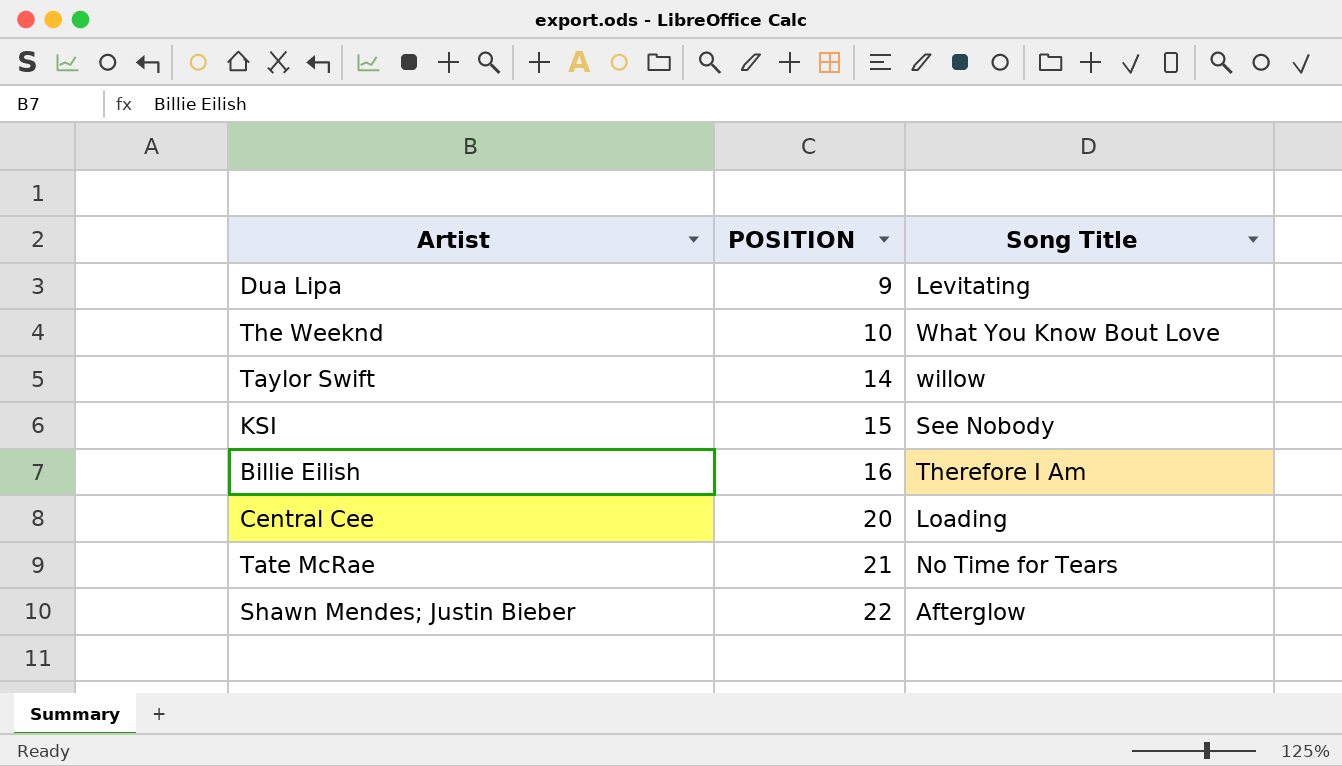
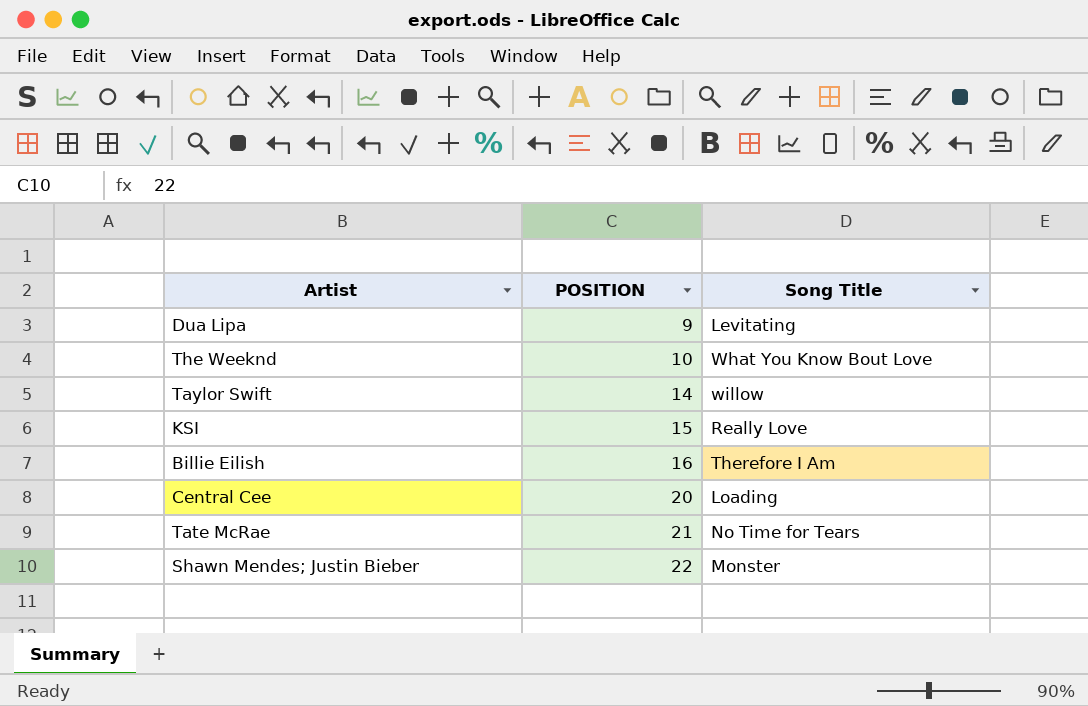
KSI | Song Title: See Nobody -> Really Love
Shawn Mendes; Justin Bieber | Song Title: Afterglow -> Monster

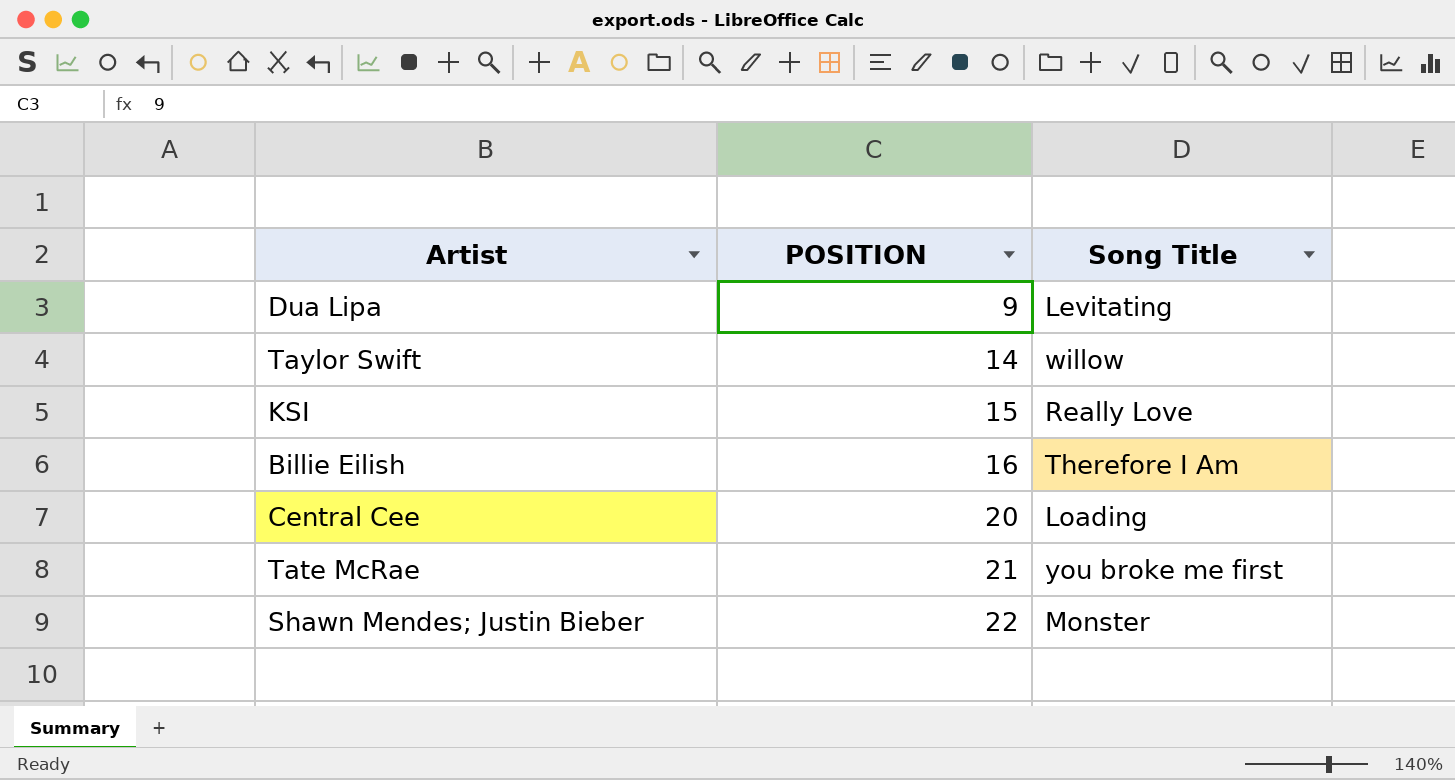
row The Weeknd: 10 | What You Know Bout Love -> none
Tate McRae | Song Title: No Time for Tears -> you broke me first

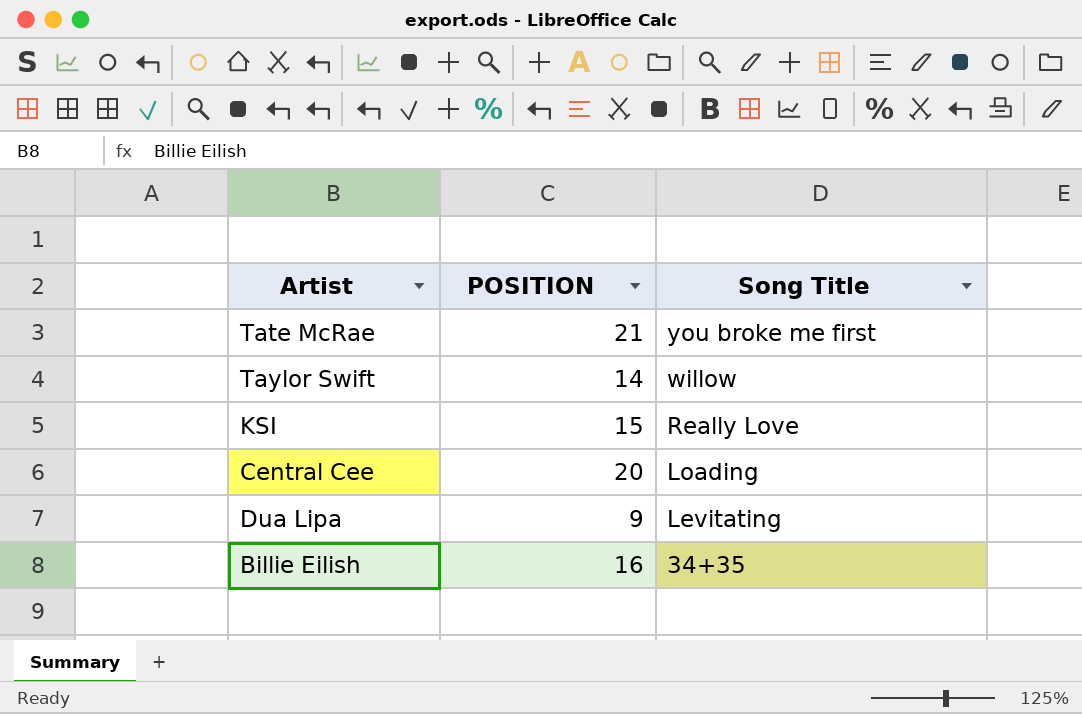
row order: POSITION ascending -> Song Title descending
row Shawn Mendes; Justin Bieber: 22 | Monster -> none
Billie Eilish | Song Title: Therefore I Am -> 34+35

